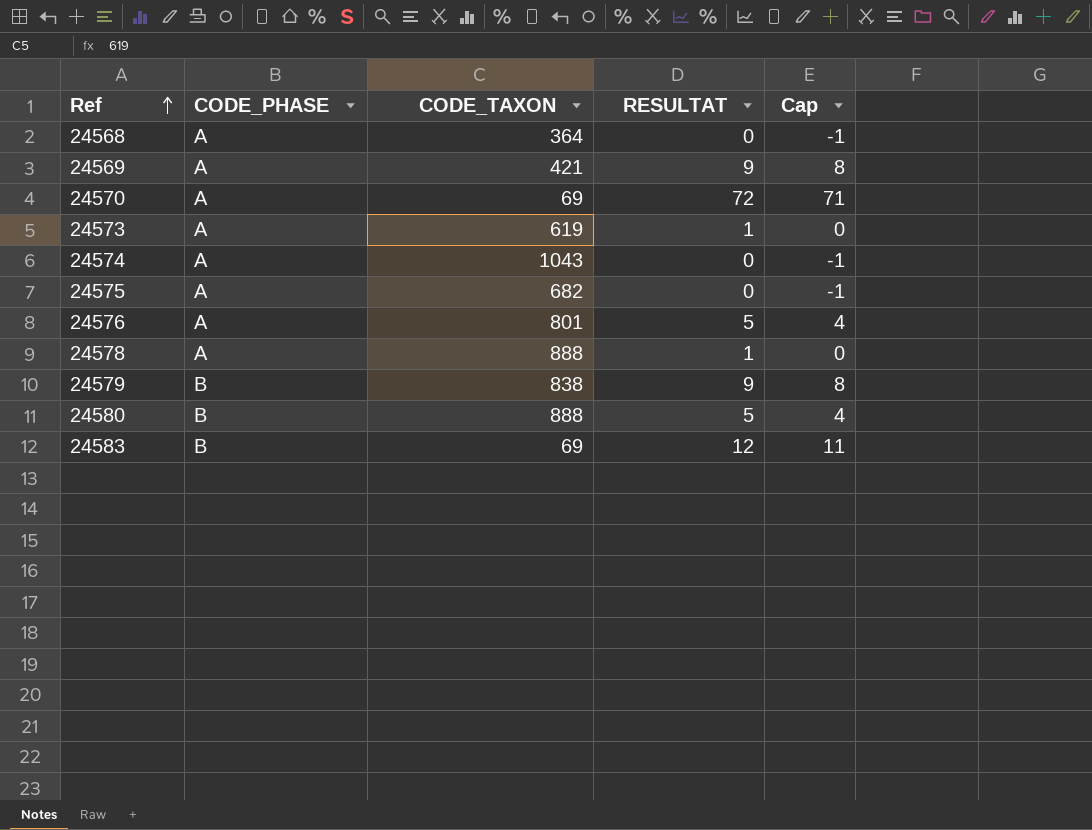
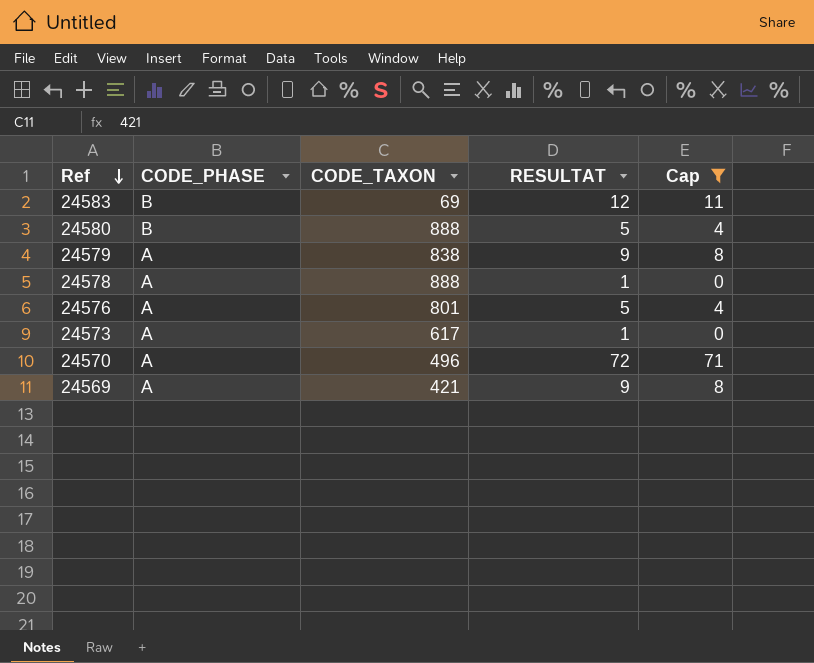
filter: none -> Cap != -1
row order: Ref ascending -> Ref descending
24579 | CODE_PHASE: B -> A
24573 | CODE_TAXON: 619 -> 617
24570 | CODE_TAXON: 69 -> 496

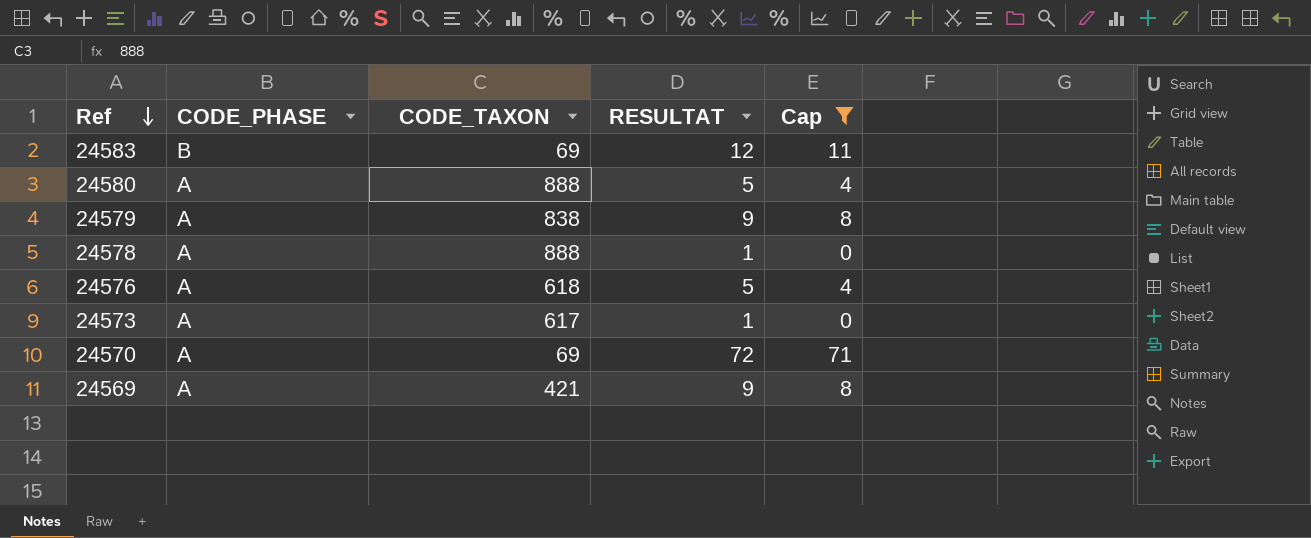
24580 | CODE_PHASE: B -> A
24576 | CODE_TAXON: 801 -> 618
24570 | CODE_TAXON: 496 -> 69

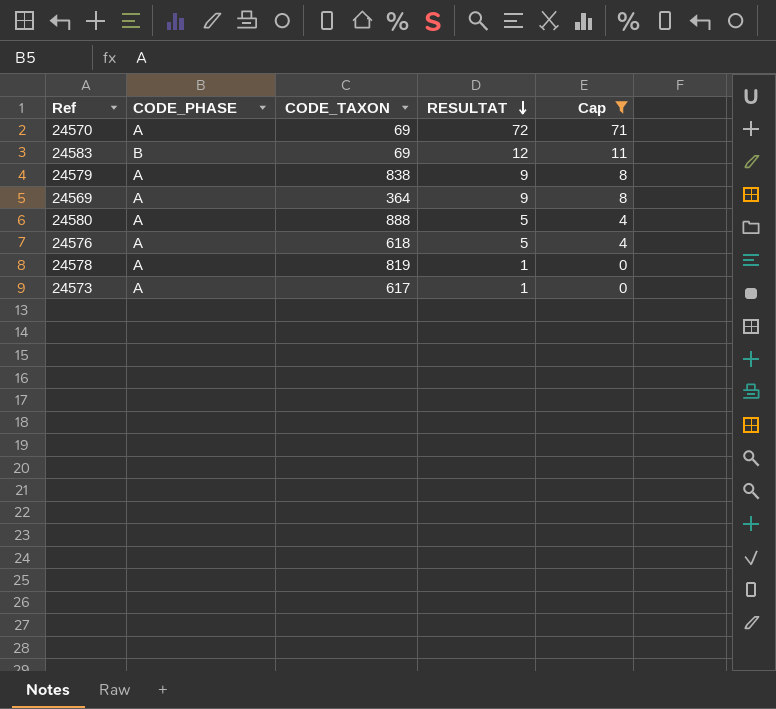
row order: Ref descending -> RESULTAT descending
24569 | CODE_TAXON: 421 -> 364
24578 | CODE_TAXON: 888 -> 819

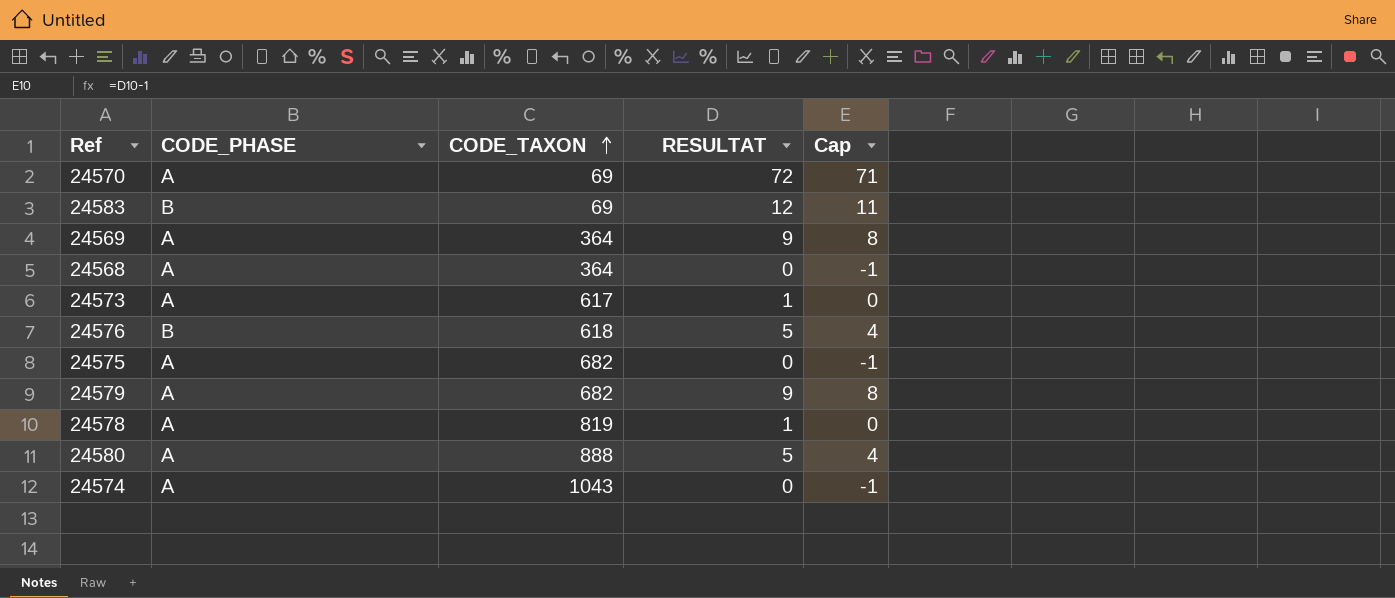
filter: Cap != -1 -> none
row order: RESULTAT descending -> CODE_TAXON ascending
24576 | CODE_PHASE: A -> B
24579 | CODE_TAXON: 838 -> 682

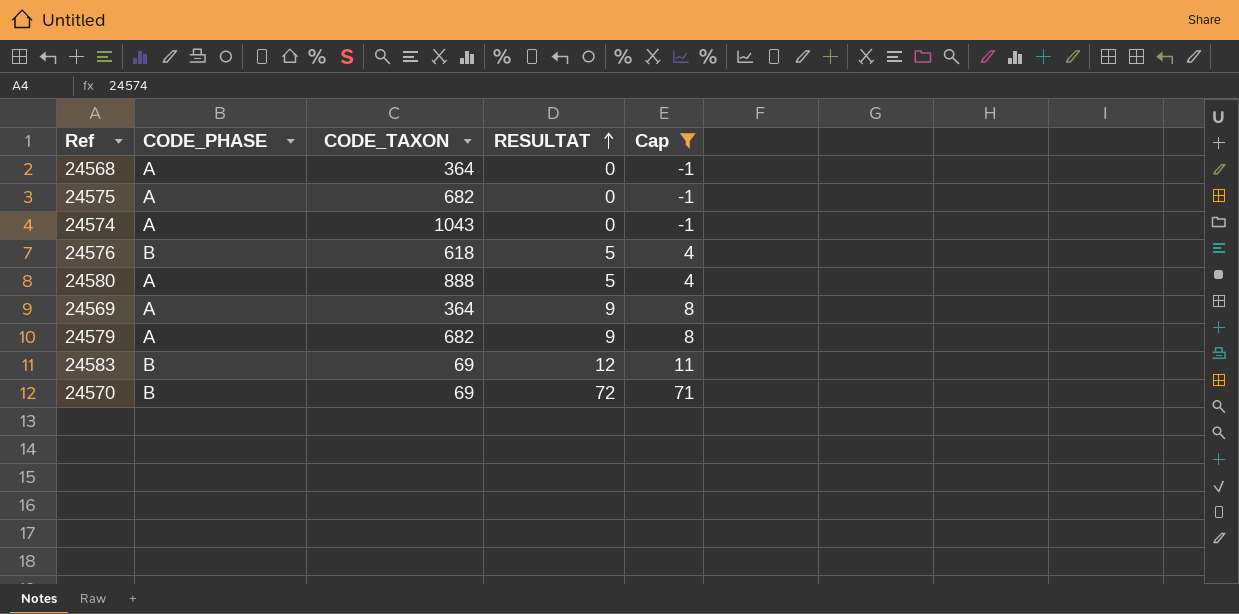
filter: none -> Cap != 0
row order: CODE_TAXON ascending -> RESULTAT ascending
24570 | CODE_PHASE: A -> B

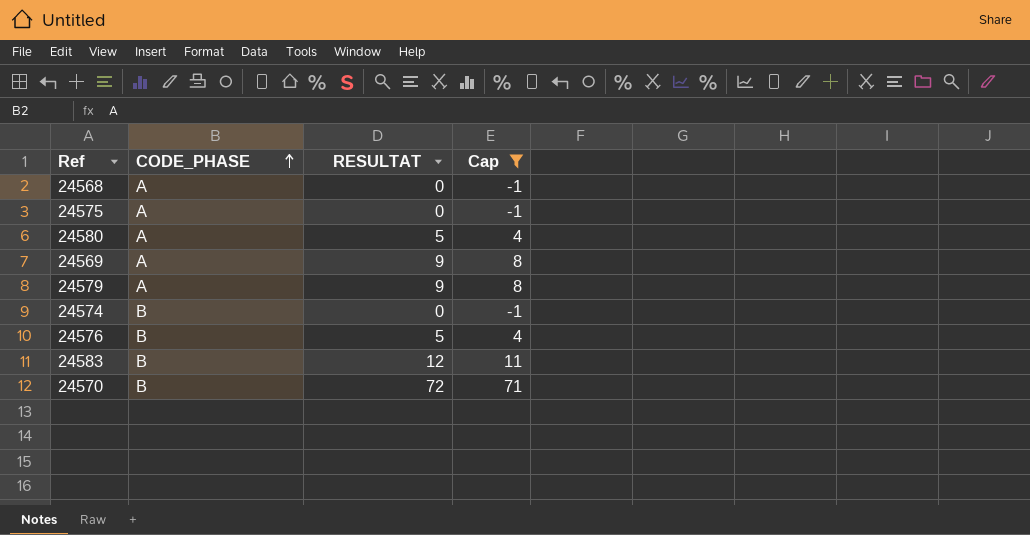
row order: RESULTAT ascending -> CODE_PHASE ascending
column CODE_TAXON | position: 3 -> none
24574 | CODE_PHASE: A -> B

